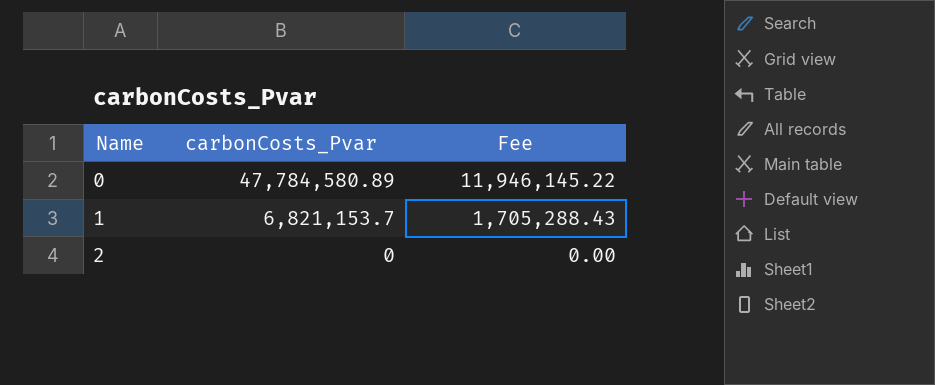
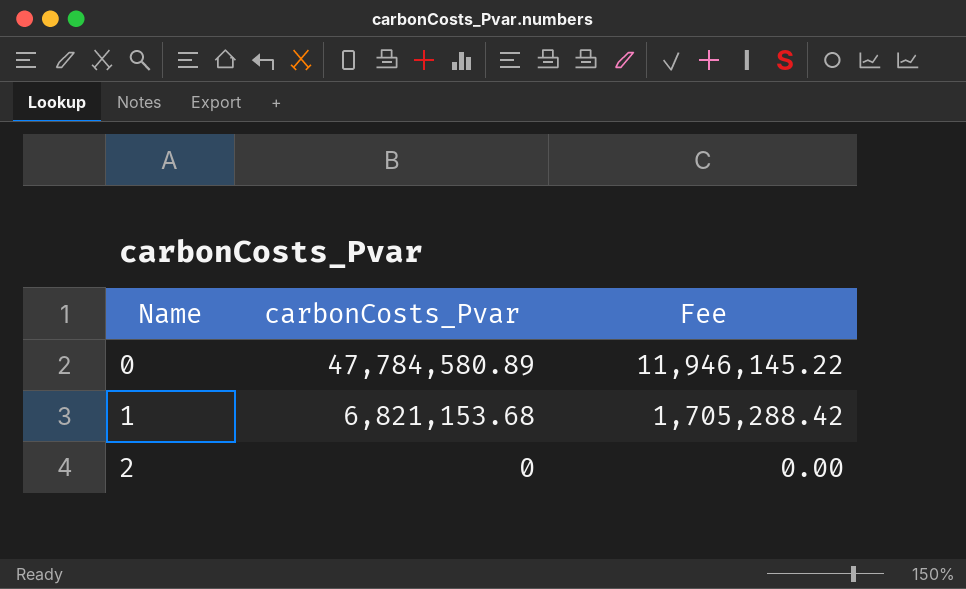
1 | carbonCosts_Pvar: 6,821,153.7 -> 6,821,153.68
1 | Fee: 1,705,288.43 -> 1,705,288.42

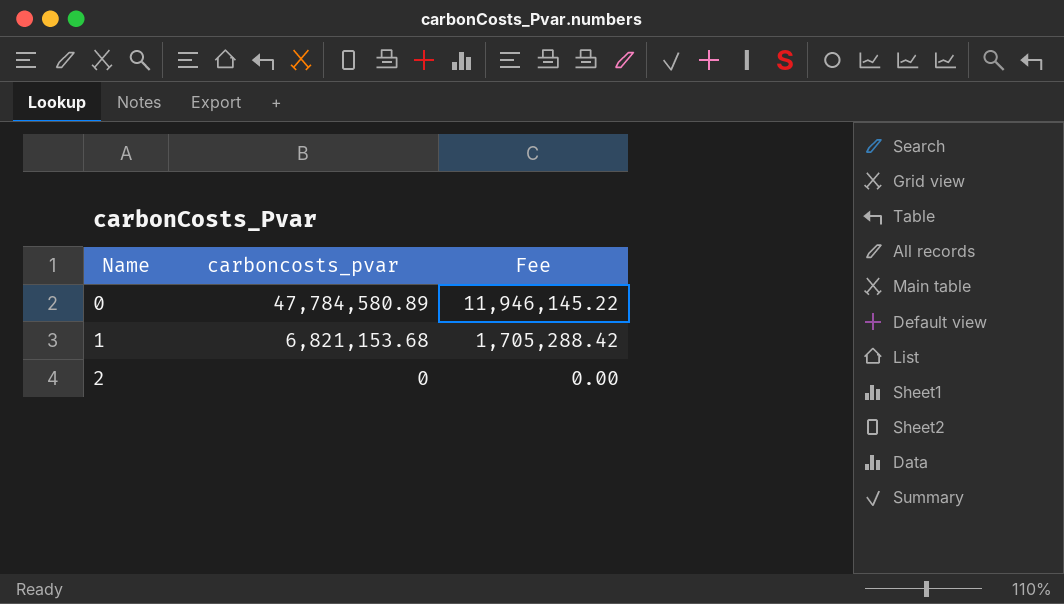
column name: carbonCosts_Pvar -> carboncosts_pvar

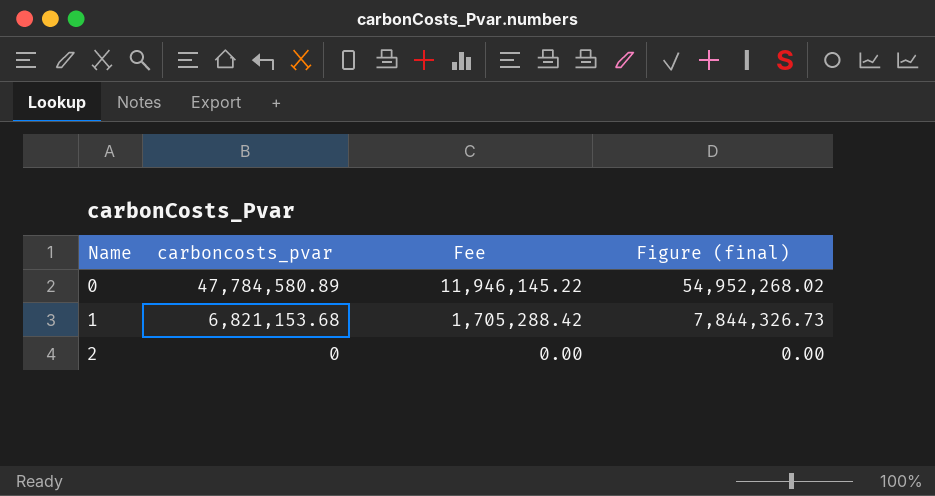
column Figure (final) | formula: none -> [carboncosts_pvar] * 1.15

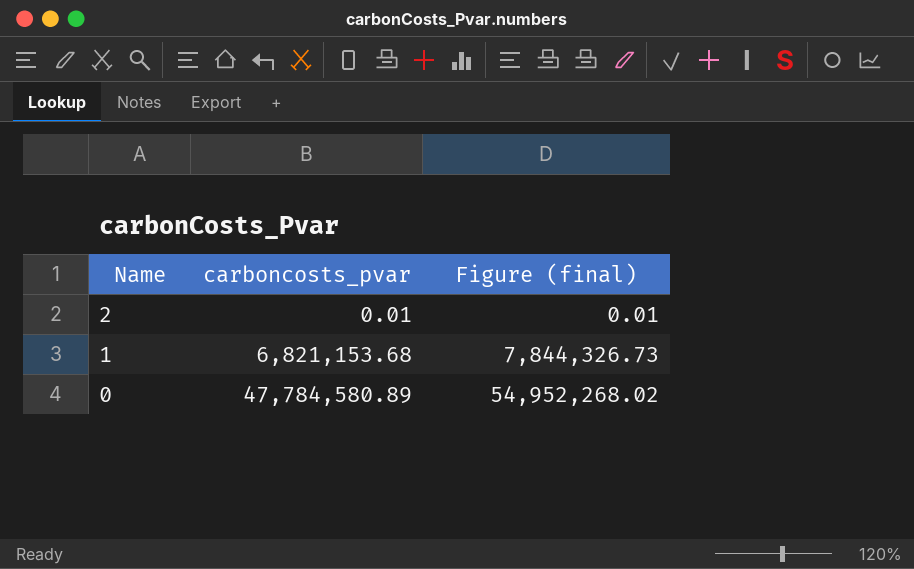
row order: Name ascending -> Name descending
column Fee | formula: [carboncosts_pvar] * 0.25 -> none
2 | carboncosts_pvar: 0 -> 0.01
2 | Figure (final): 0.00 -> 0.01

